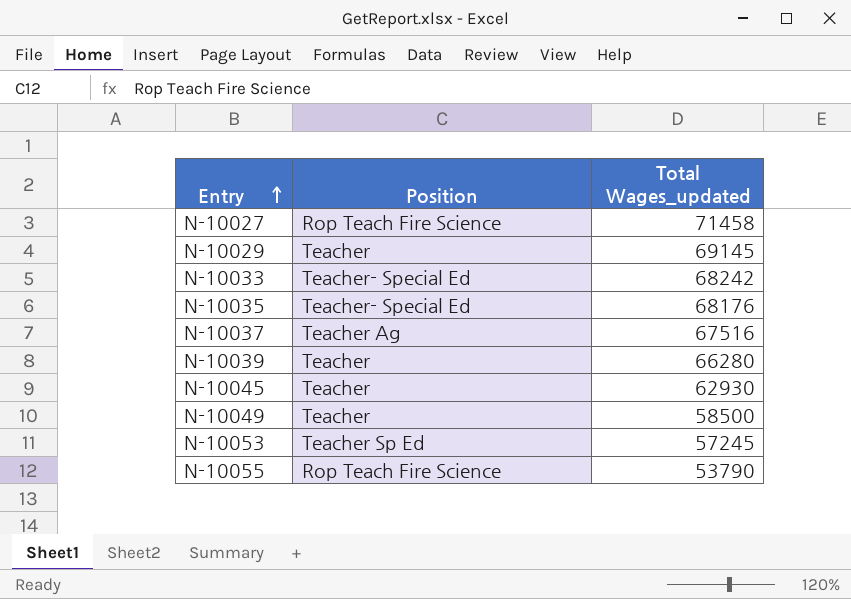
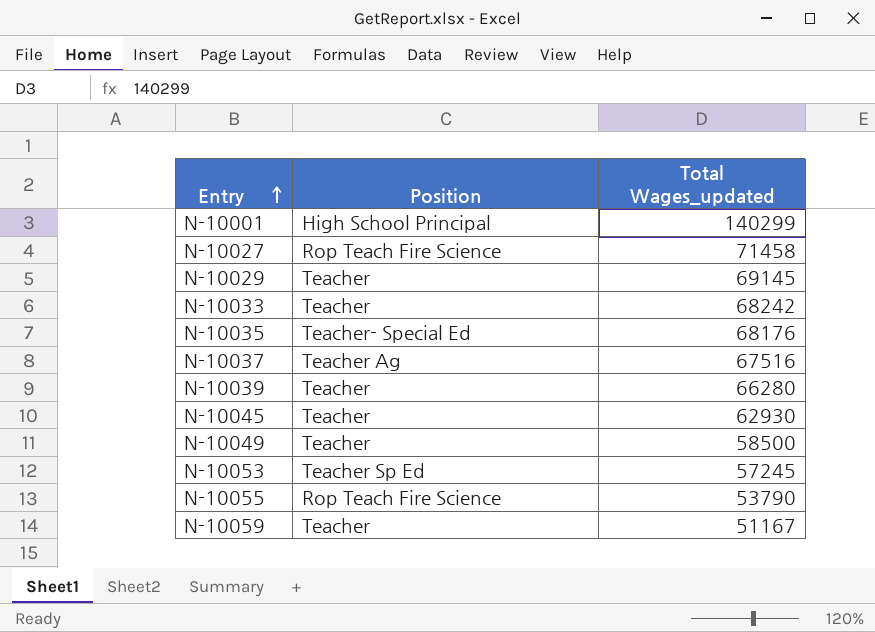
row N-10001: none -> High School Principal | 140299
N-10033 | Position: Teacher- Special Ed -> Teacher
row N-10059: none -> Teacher | 51167

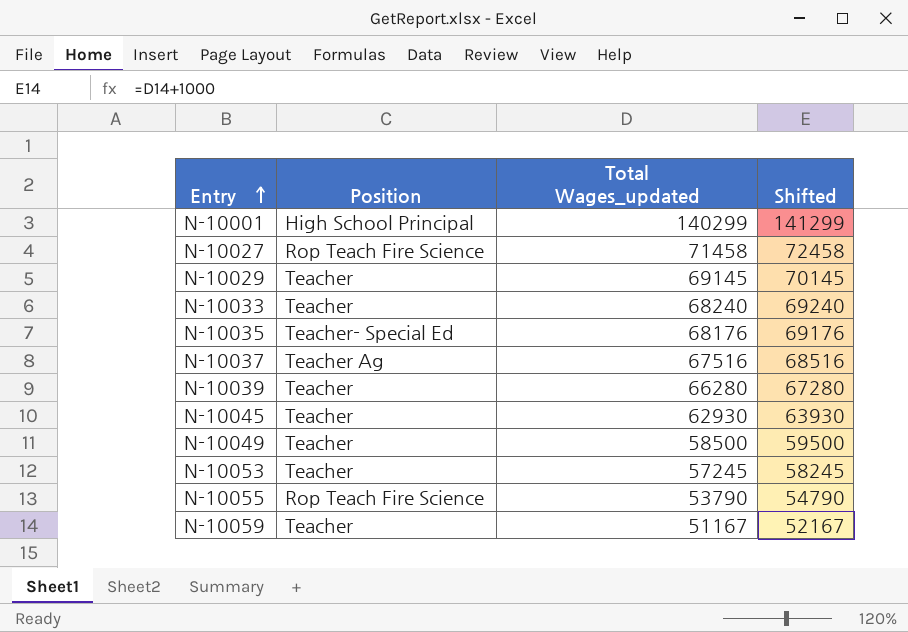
column Shifted | formula: none -> [Total Wages_updated] + 1000
N-10033 | Total Wages_updated: 68242 -> 68240
N-10053 | Position: Teacher Sp Ed -> Teacher

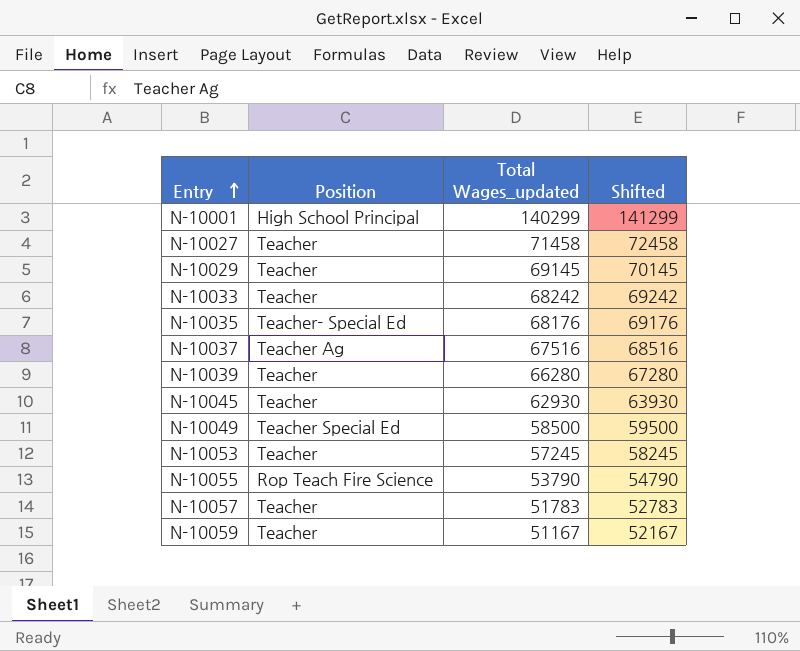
N-10027 | Position: Rop Teach Fire Science -> Teacher
N-10033 | Total Wages_updated: 68240 -> 68242
N-10033 | Shifted: 69240 -> 69242
N-10049 | Position: Teacher -> Teacher Special Ed
row N-10057: none -> Teacher | 51783 | 52783

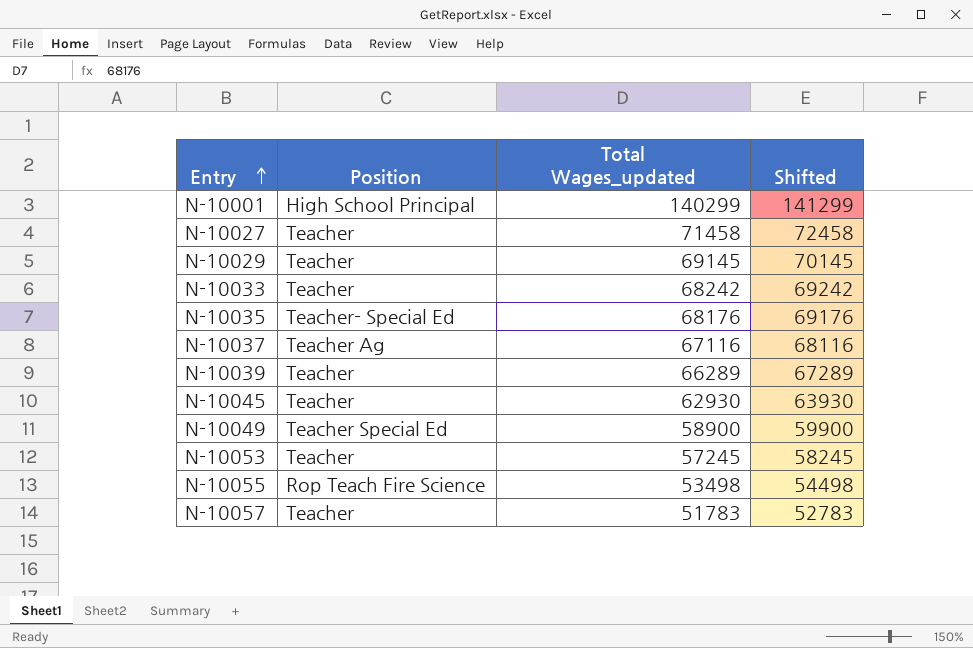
row N-10059: Teacher | 51167 | 52167 -> none
N-10037 | Total Wages_updated: 67516 -> 67116
N-10037 | Shifted: 68516 -> 68116
N-10039 | Total Wages_updated: 66280 -> 66289
N-10039 | Shifted: 67280 -> 67289
N-10049 | Total Wages_updated: 58500 -> 58900
N-10049 | Shifted: 59500 -> 59900
N-10055 | Total Wages_updated: 53790 -> 53498
N-10055 | Shifted: 54790 -> 54498

